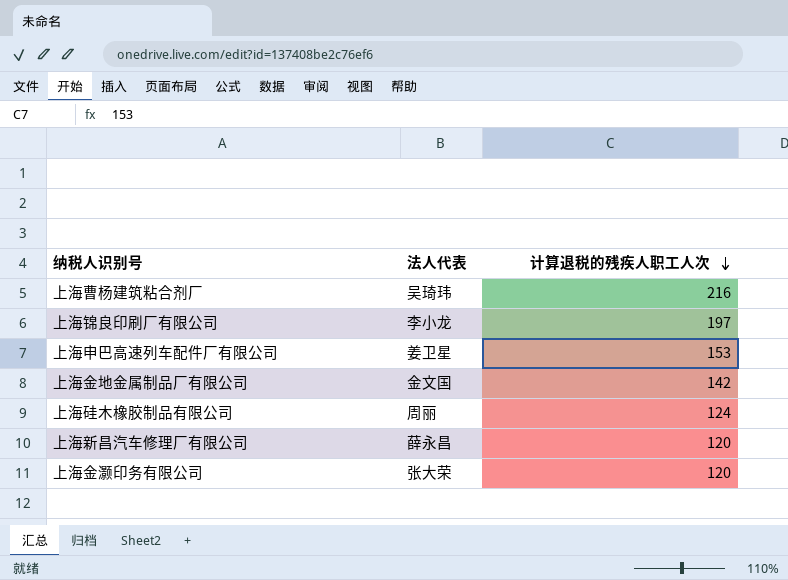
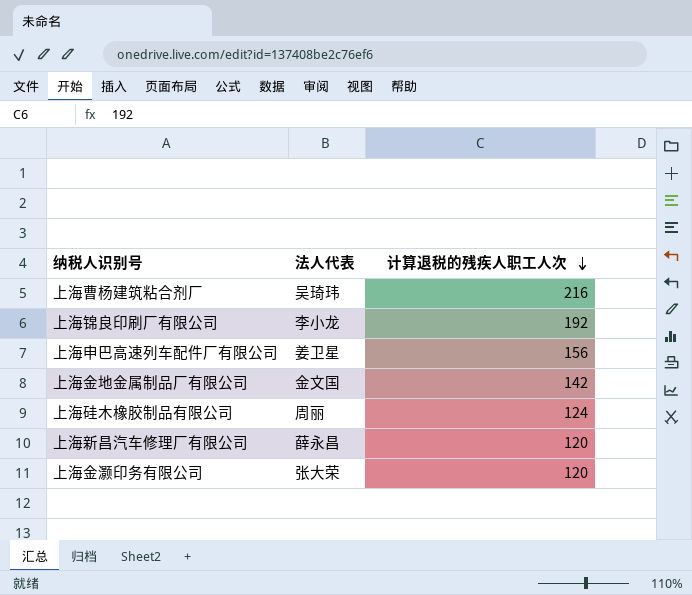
上海锦良印刷厂有限公司 | 计算退税的残疾人职工人次: 197 -> 192
上海申巴高速列车配件厂有限公司 | 计算退税的残疾人职工人次: 153 -> 156

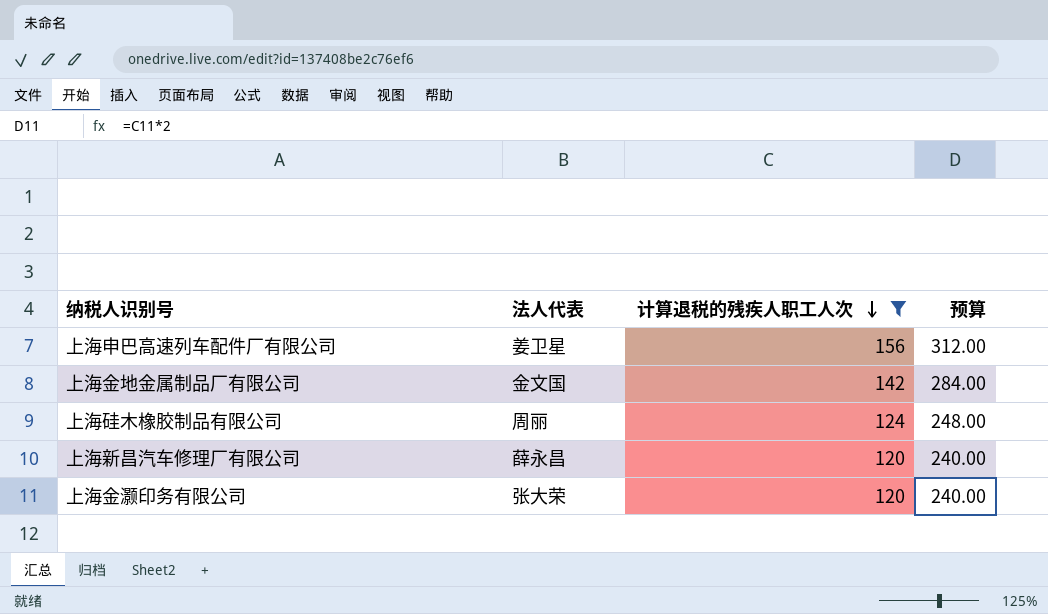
filter: none -> 计算退税的残疾人职工人次 <= 156
column 预算 | formula: none -> [计算退税的残疾人职工人次] * 2

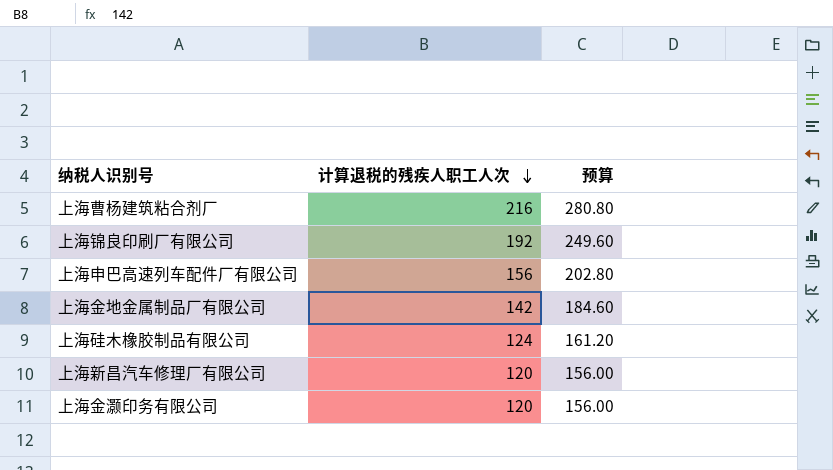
filter: 计算退税的残疾人职工人次 <= 156 -> none
column 法人代表 | position: 2 -> none
column 预算 | formula: [计算退税的残疾人职工人次] * 2 -> [计算退税的残疾人职工人次] * 1.3

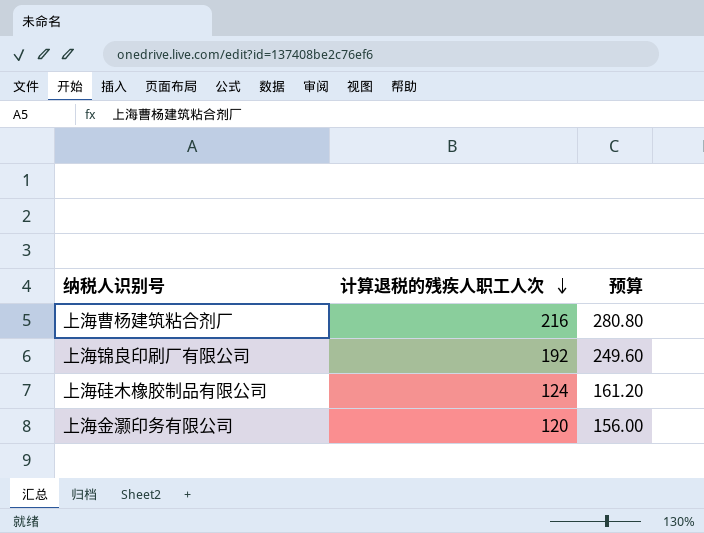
row 上海申巴高速列车配件厂有限公司: 156 | 202.80 -> none
row 上海金地金属制品厂有限公司: 142 | 184.60 -> none
row 上海新昌汽车修理厂有限公司: 120 | 156.00 -> none

